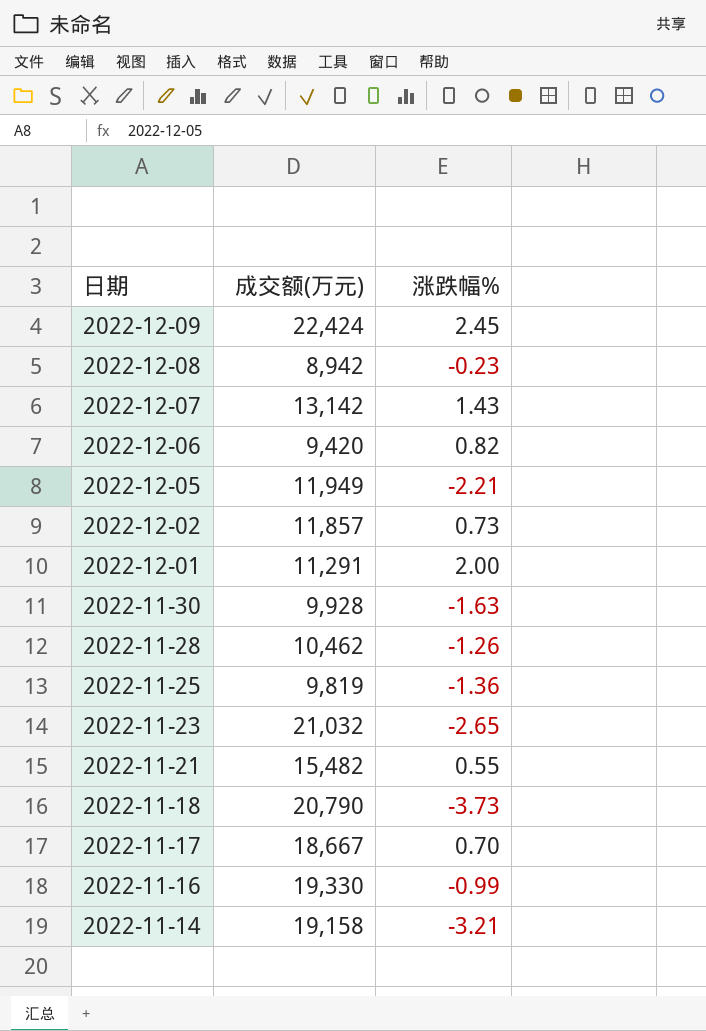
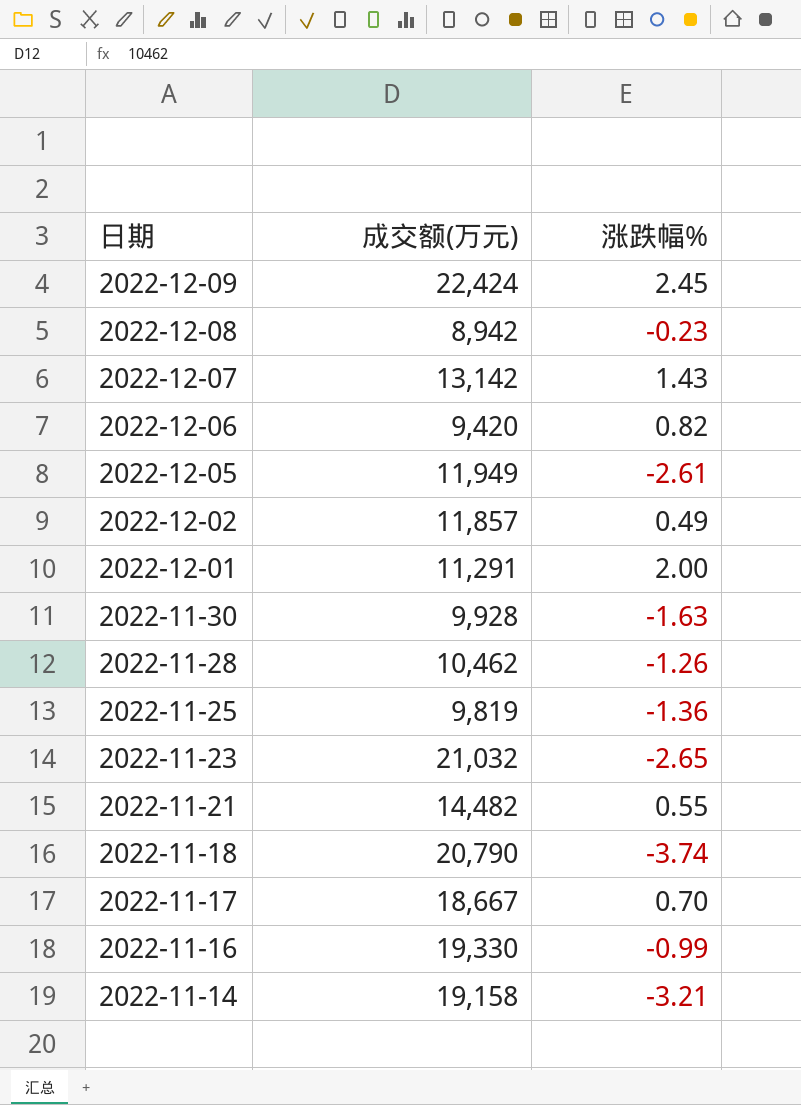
2022-12-05 | 涨跌幅%: -2.21 -> -2.61
2022-12-02 | 涨跌幅%: 0.73 -> 0.49
2022-11-21 | 成交额(万元): 15,482 -> 14,482
2022-11-18 | 涨跌幅%: -3.73 -> -3.74

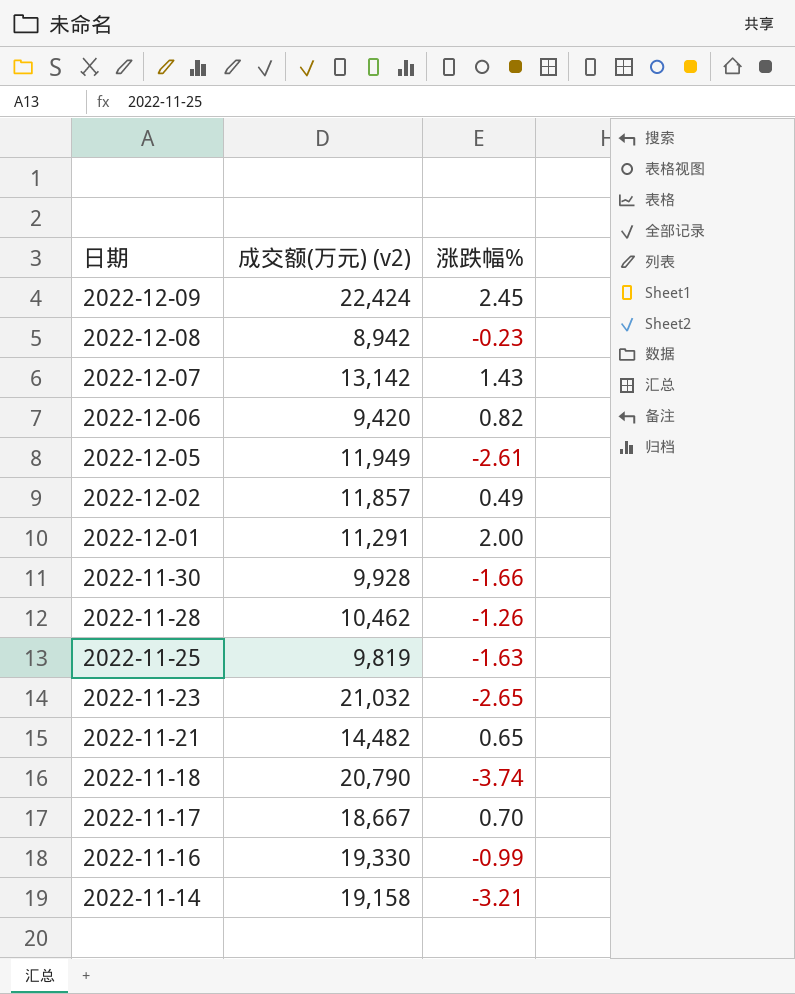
column name: 成交额(万元) -> 成交额(万元) (v2)
2022-11-30 | 涨跌幅%: -1.63 -> -1.66
2022-11-25 | 涨跌幅%: -1.36 -> -1.63
2022-11-21 | 涨跌幅%: 0.55 -> 0.65

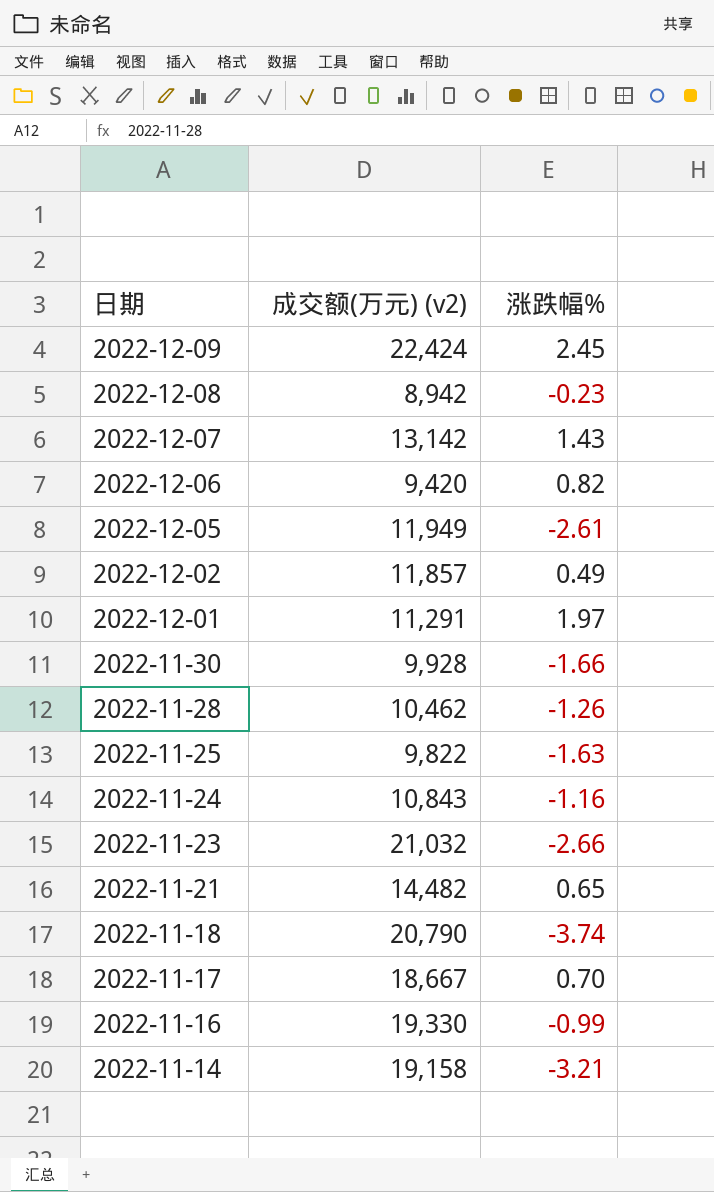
2022-12-01 | 涨跌幅%: 2.00 -> 1.97
2022-11-25 | 成交额(万元) (v2): 9,819 -> 9,822
row 2022-11-24: none -> 10,843 | -1.16
2022-11-23 | 涨跌幅%: -2.65 -> -2.66

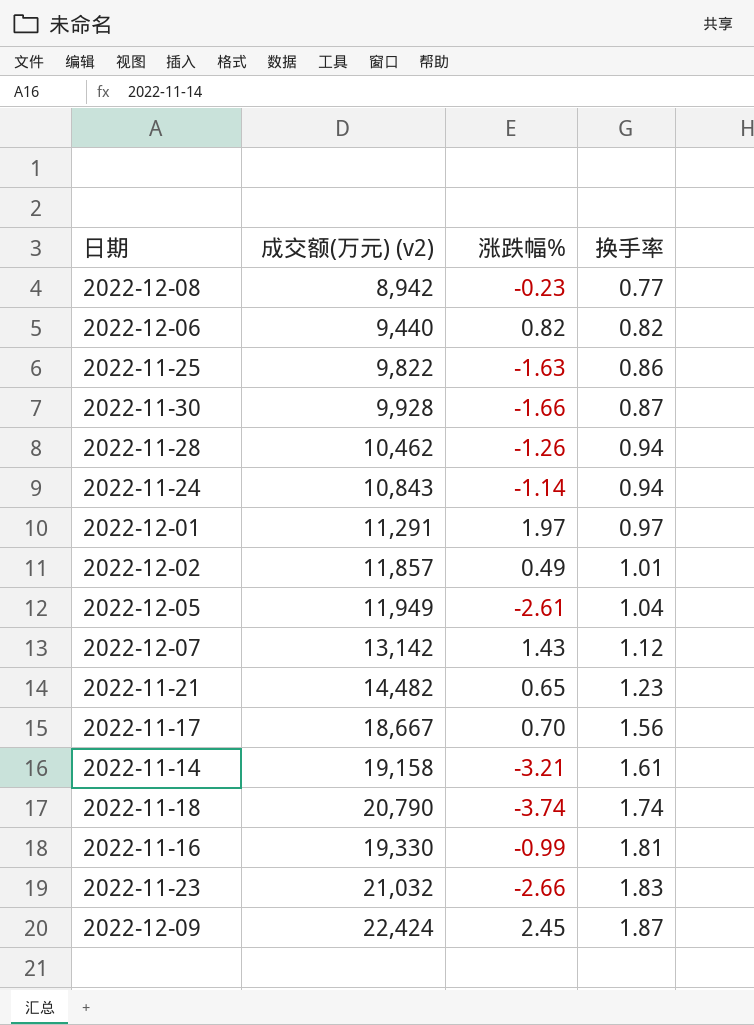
row order: 日期 descending -> 换手率 ascending
column 换手率 | position: none -> 4
2022-12-06 | 成交额(万元) (v2): 9,420 -> 9,440
2022-11-24 | 涨跌幅%: -1.16 -> -1.14

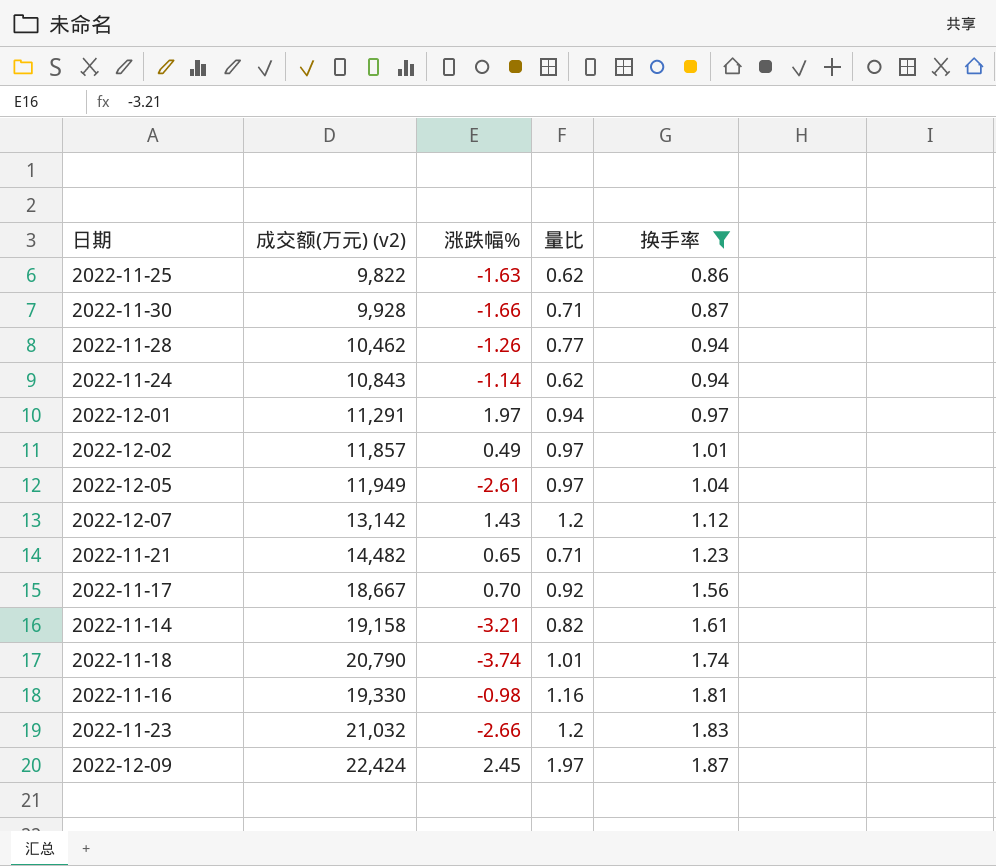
filter: none -> 换手率 >= 0.86
column 量比 | position: none -> 4
2022-11-16 | 涨跌幅%: -0.99 -> -0.98

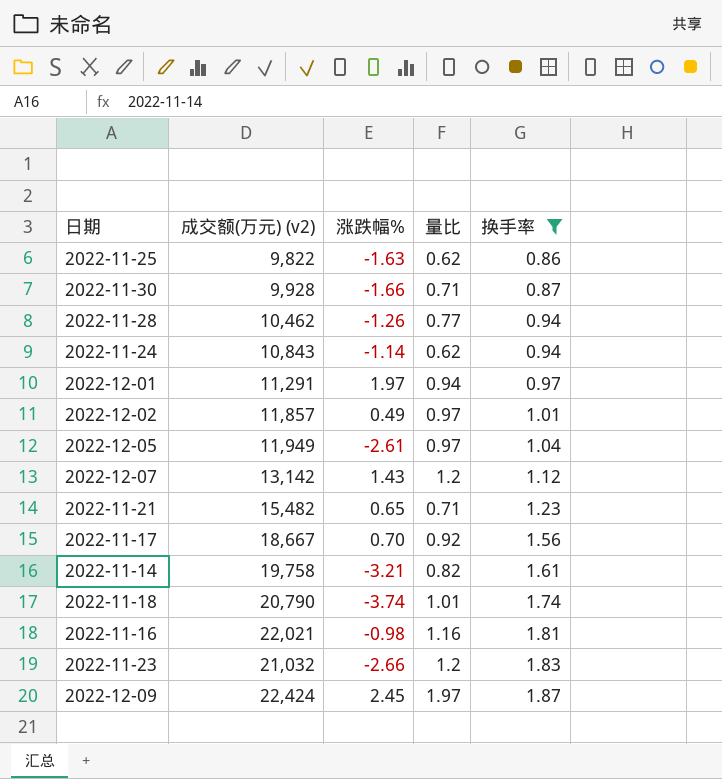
2022-11-21 | 成交额(万元) (v2): 14,482 -> 15,482
2022-11-14 | 成交额(万元) (v2): 19,158 -> 19,758
2022-11-16 | 成交额(万元) (v2): 19,330 -> 22,021

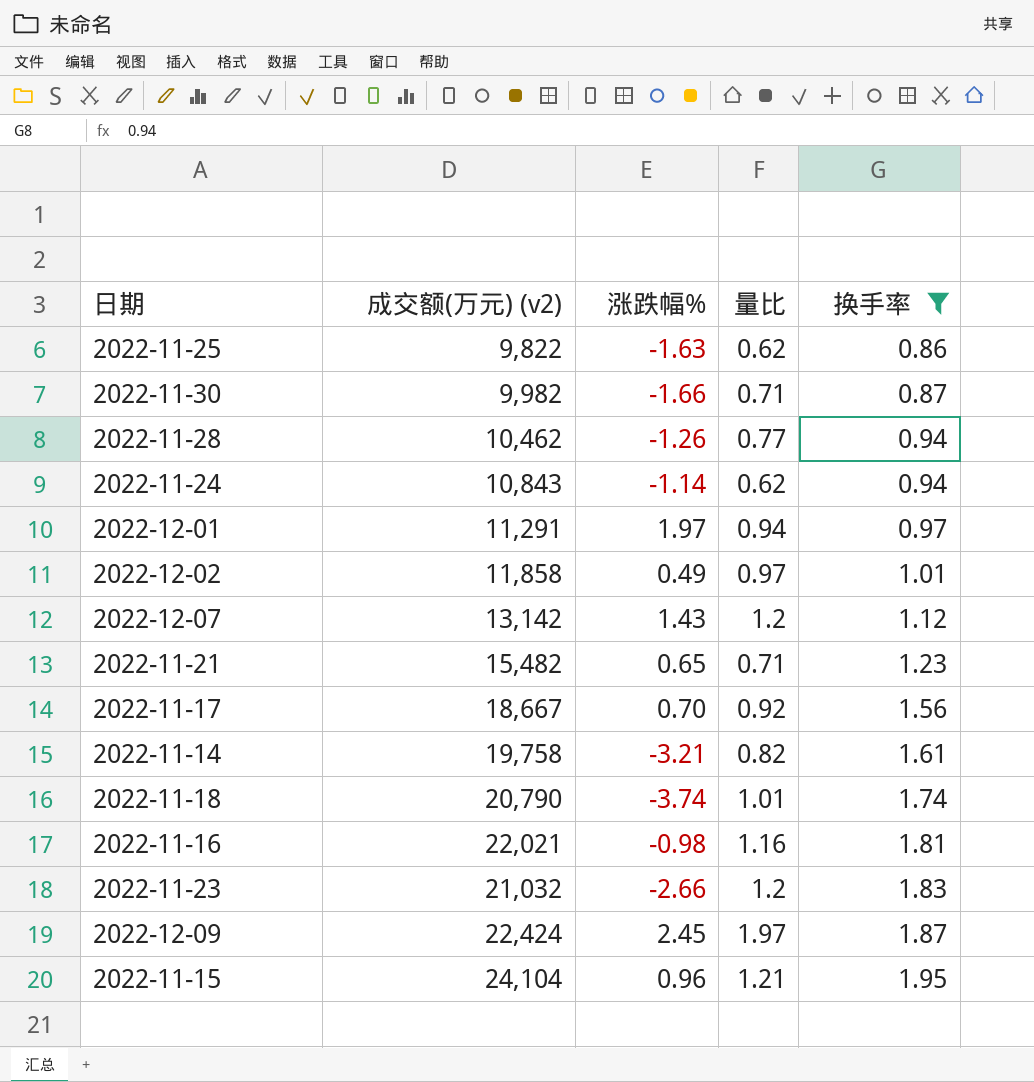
row 2022-12-05: 11,949 | -2.61 | 0.97 | 1.04 -> none
2022-11-30 | 成交额(万元) (v2): 9,928 -> 9,982
2022-12-02 | 成交额(万元) (v2): 11,857 -> 11,858
row 2022-11-15: none -> 24,104 | 0.96 | 1.21 | 1.95

